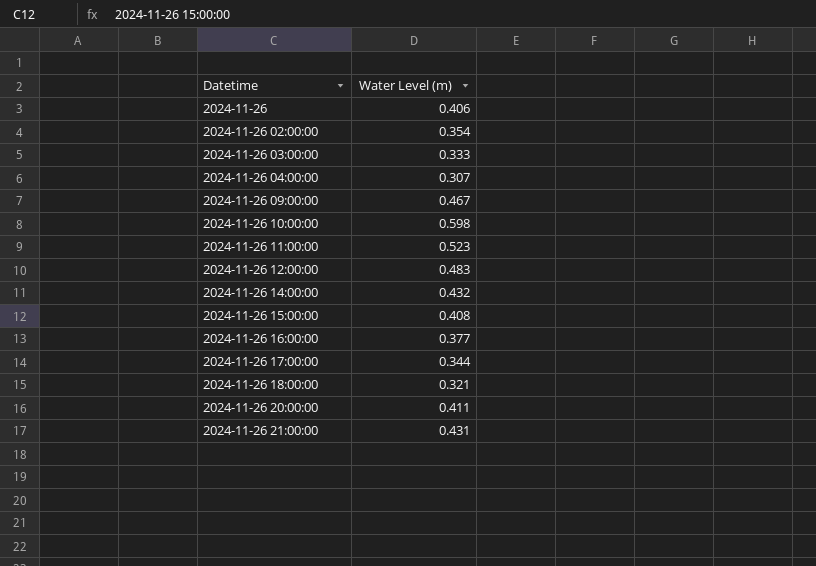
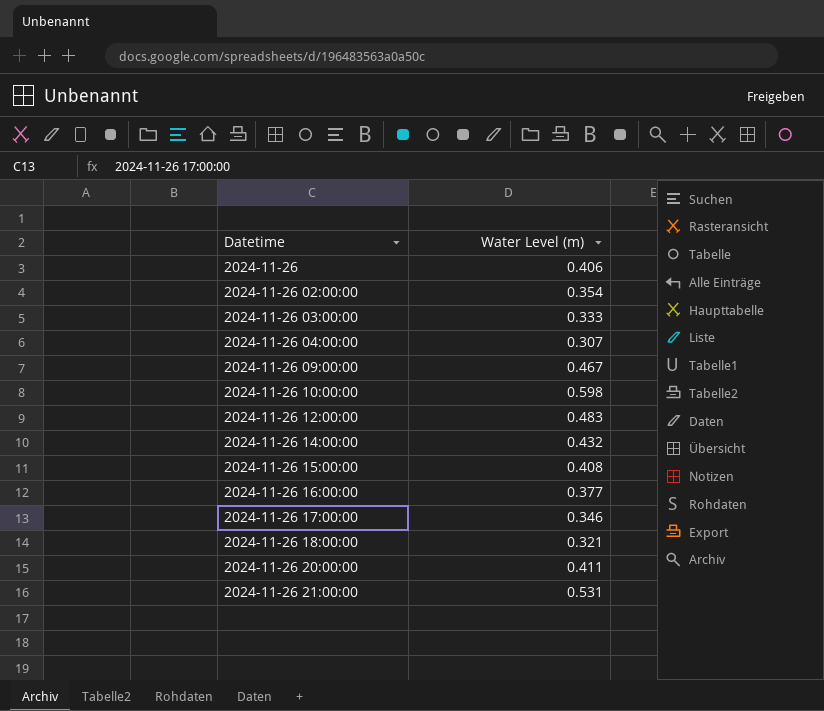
row 2024-11-26 11:00:00: 0.523 -> none
2024-11-26 17:00:00 | Water Level (m): 0.344 -> 0.346
2024-11-26 21:00:00 | Water Level (m): 0.431 -> 0.531

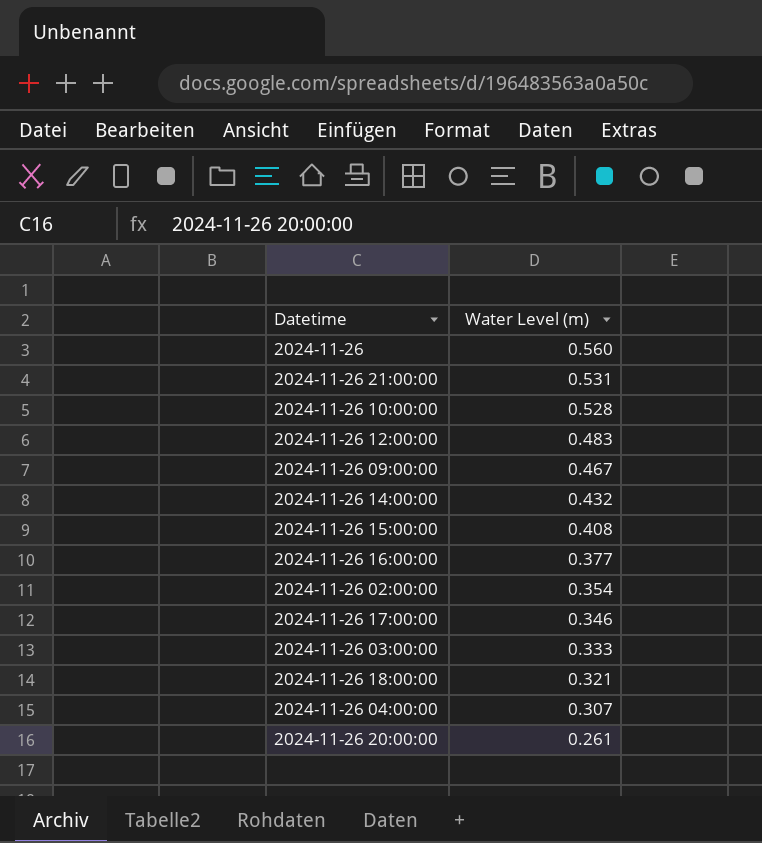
row order: Datetime ascending -> Water Level (m) descending
2024-11-26 | Water Level (m): 0.406 -> 0.560
2024-11-26 10:00:00 | Water Level (m): 0.598 -> 0.528
2024-11-26 20:00:00 | Water Level (m): 0.411 -> 0.261

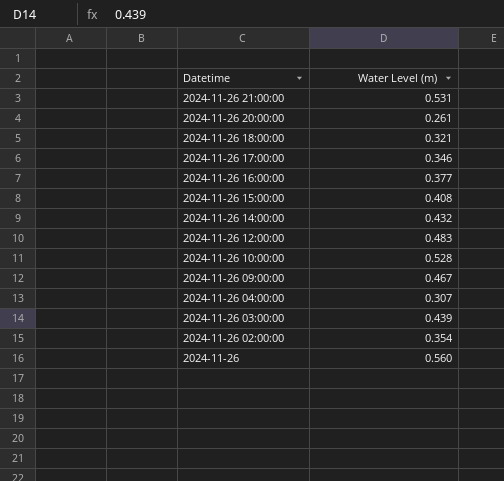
row order: Water Level (m) descending -> Datetime descending
2024-11-26 03:00:00 | Water Level (m): 0.333 -> 0.439

